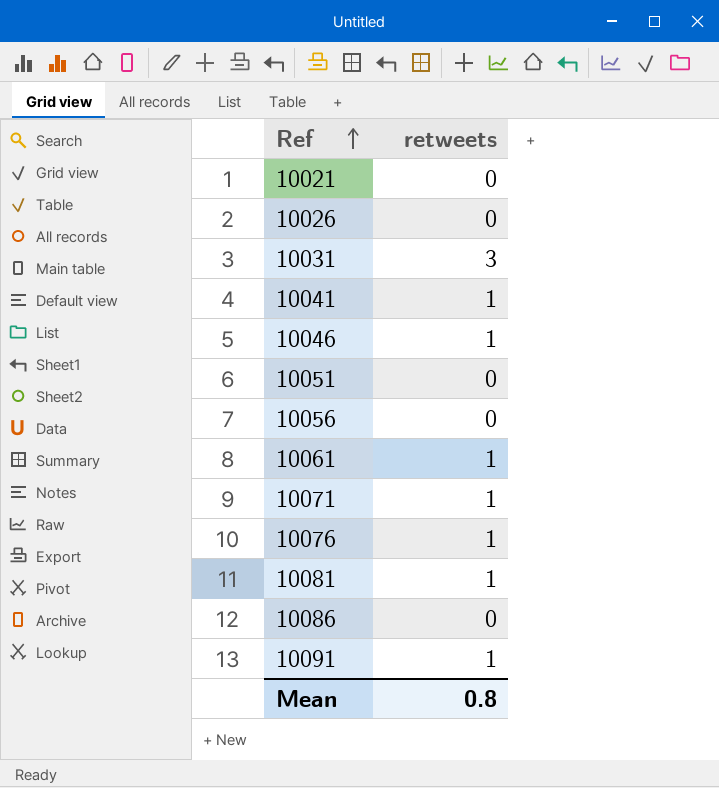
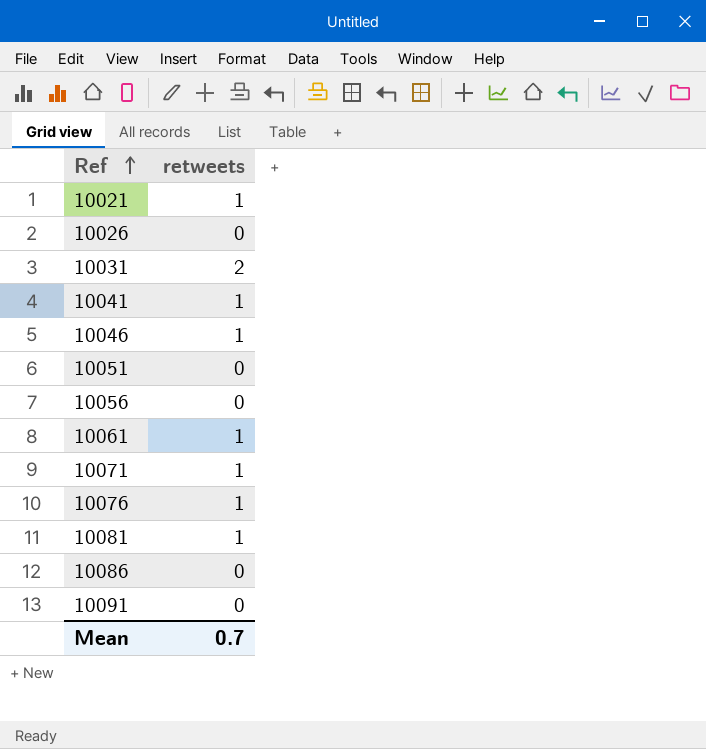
10021 | retweets: 0 -> 1
10031 | retweets: 3 -> 2
10091 | retweets: 1 -> 0
Mean | retweets: 0.8 -> 0.7

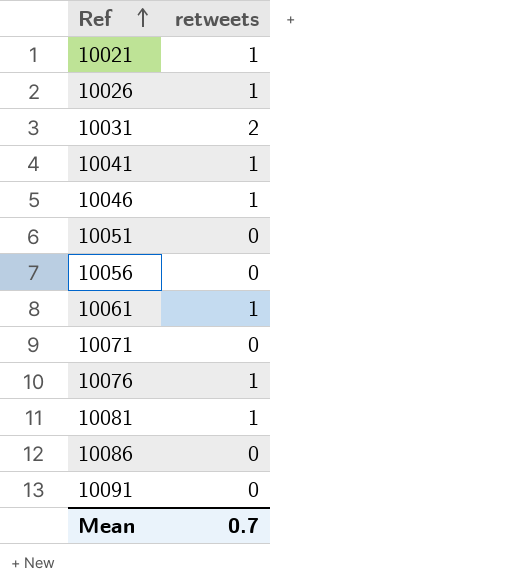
10026 | retweets: 0 -> 1
10071 | retweets: 1 -> 0

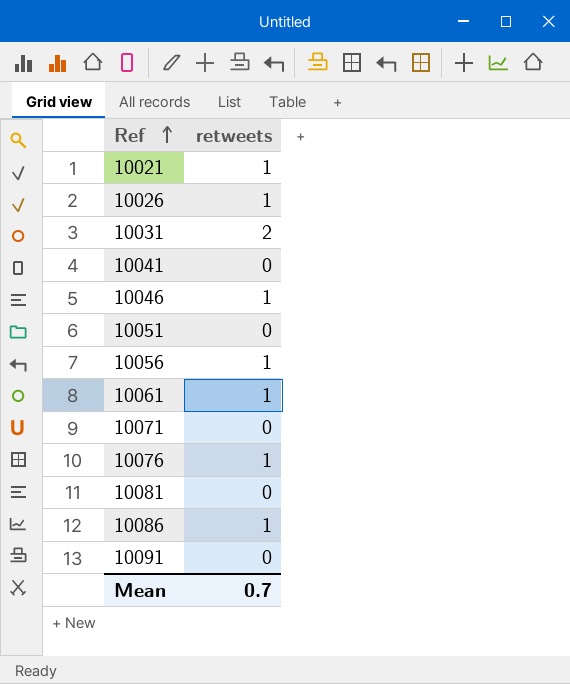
10041 | retweets: 1 -> 0
10056 | retweets: 0 -> 1
10081 | retweets: 1 -> 0
10086 | retweets: 0 -> 1

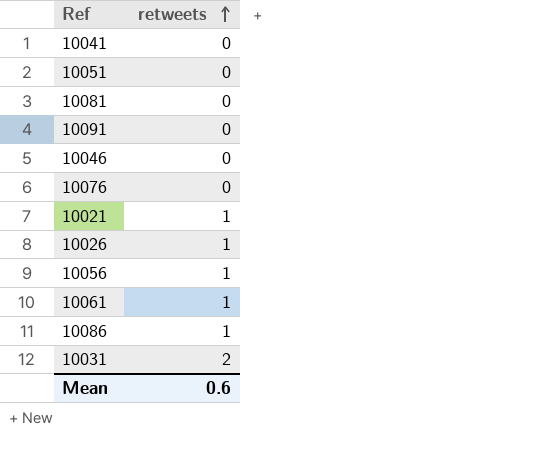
row order: Ref ascending -> retweets ascending
row 10071: 0 -> none
10046 | retweets: 1 -> 0
10076 | retweets: 1 -> 0
Mean | retweets: 0.7 -> 0.6

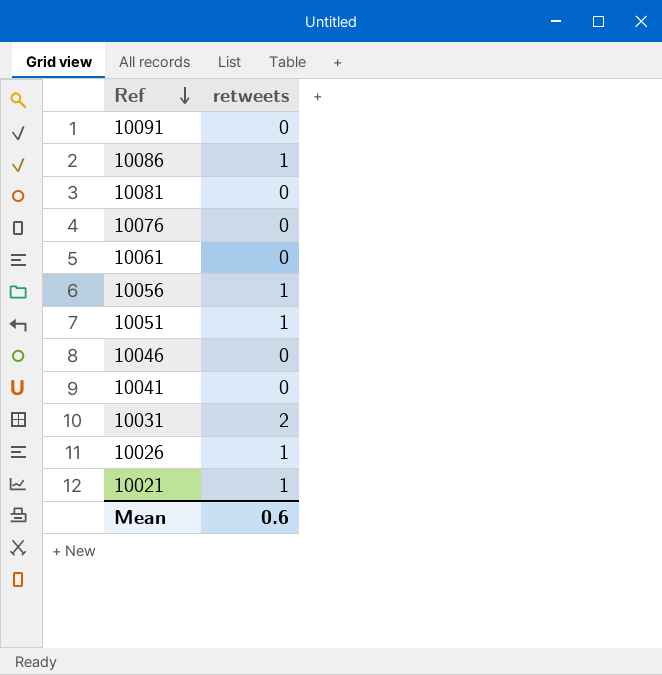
row order: retweets ascending -> Ref descending
10061 | retweets: 1 -> 0
10051 | retweets: 0 -> 1

